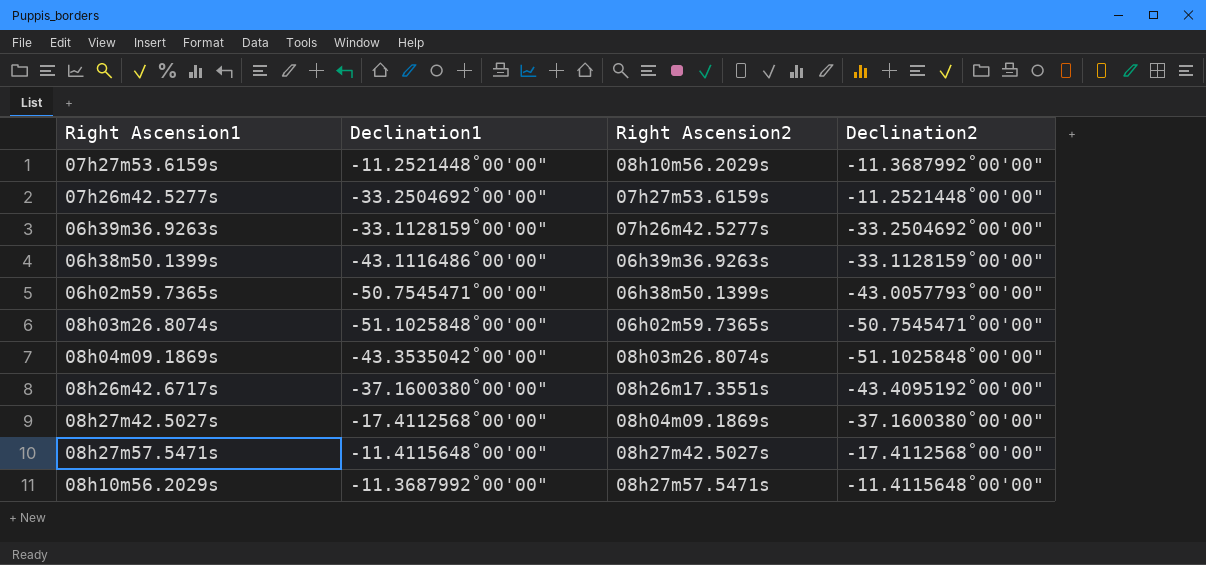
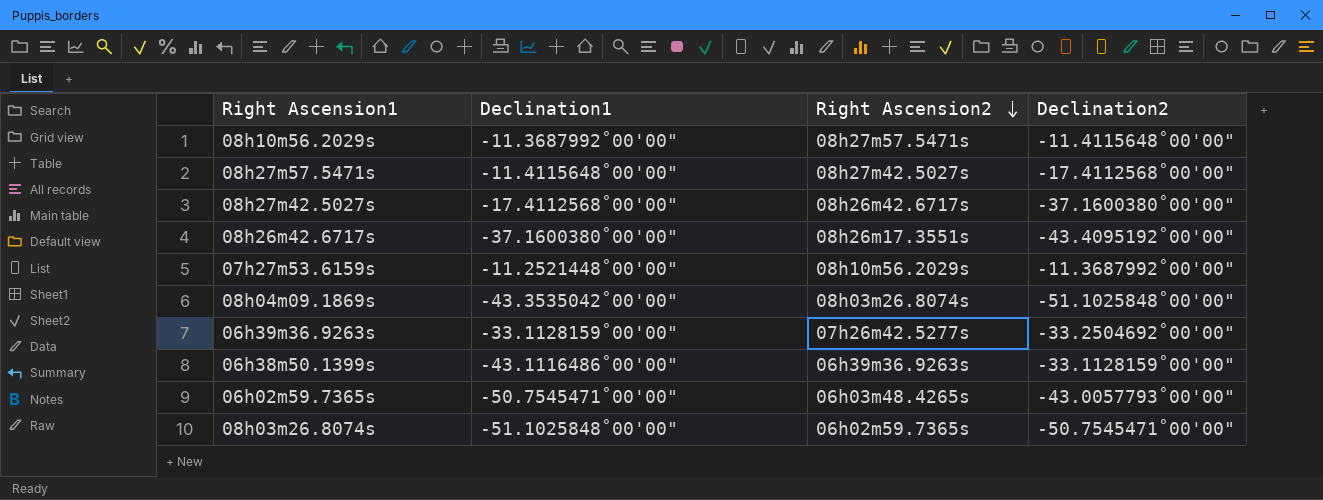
row order: none -> Right Ascension2 descending
row 07h26m42.5277s: -33.2504692˚00'00" | 07h27m53.6159s | -11.2521448˚00'00" -> none
08h27m42.5027s | Right Ascension2: 08h04m09.1869s -> 08h26m42.6717s
06h02m59.7365s | Right Ascension2: 06h38m50.1399s -> 06h03m48.4265s

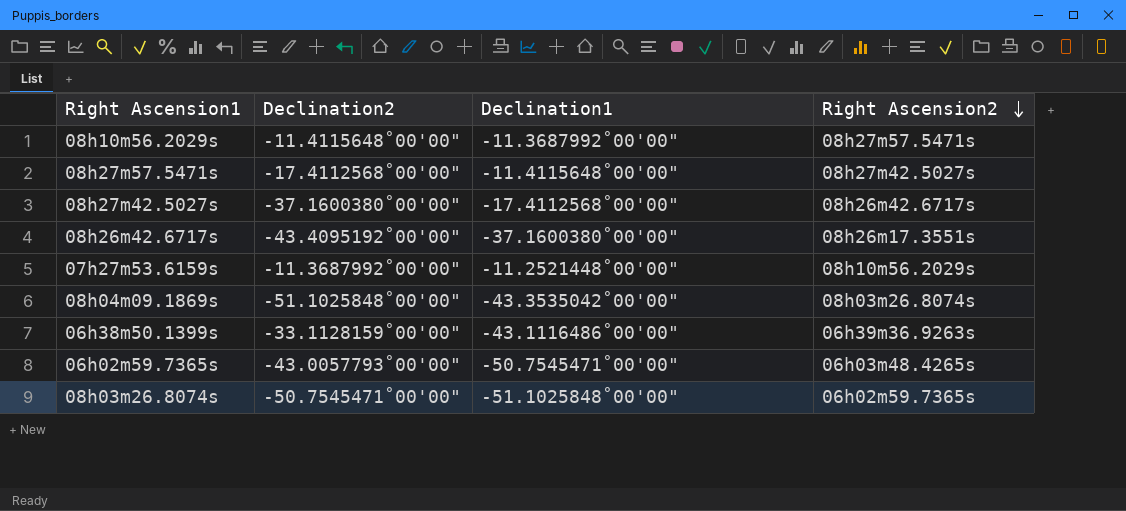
column Declination2 | position: 4 -> 2
row 06h39m36.9263s: -33.1128159˚00'00" | 07h26m42.5277s | -33.2504692˚00'00" -> none

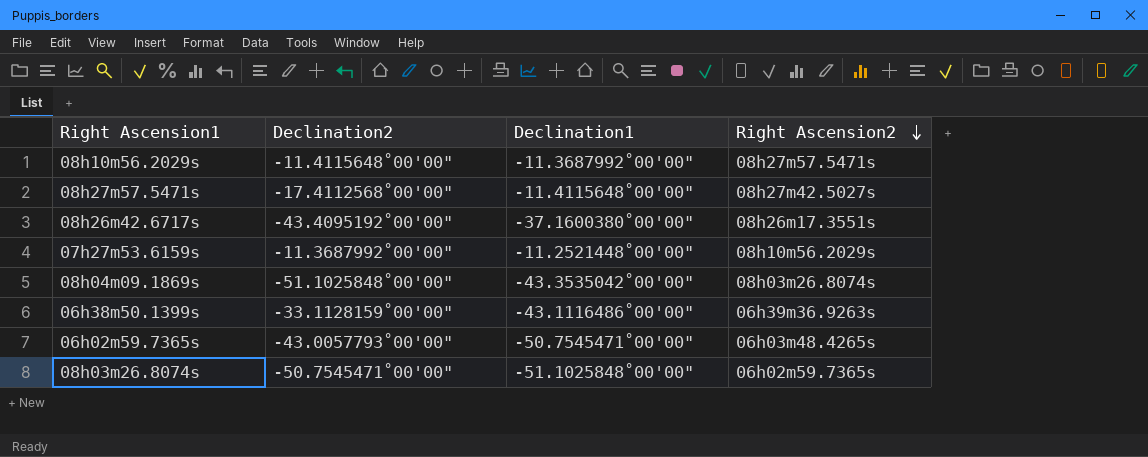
row 08h27m42.5027s: -37.1600380˚00'00" | -17.4112568˚00'00" | 08h26m42.6717s -> none

